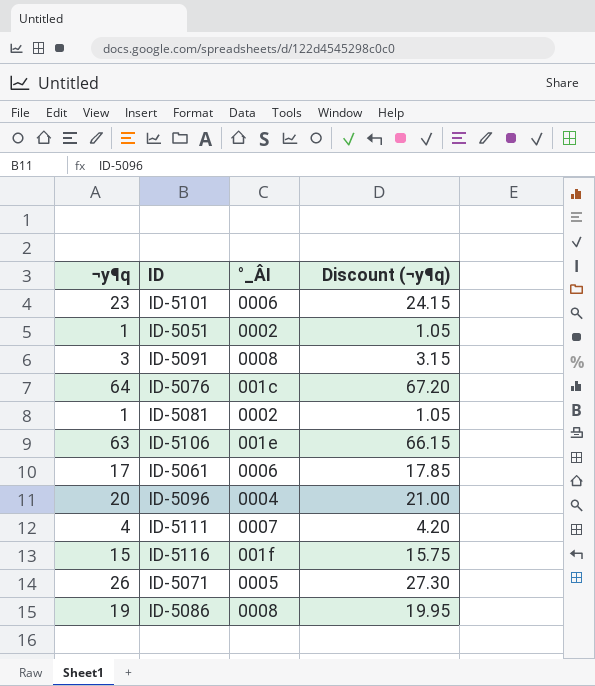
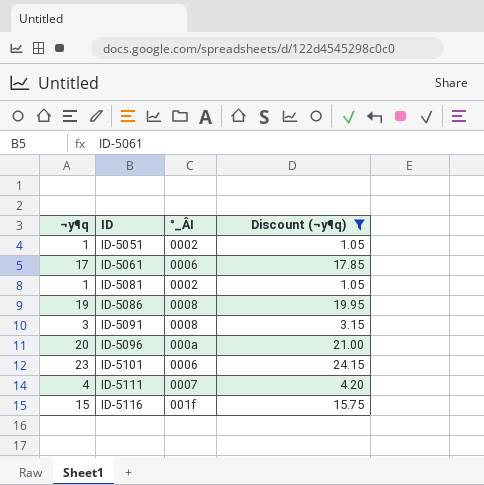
filter: none -> Discount (¬y¶q) <= 24.15
row order: none -> ID ascending
ID-5096 | °_ÂI: 0004 -> 000a

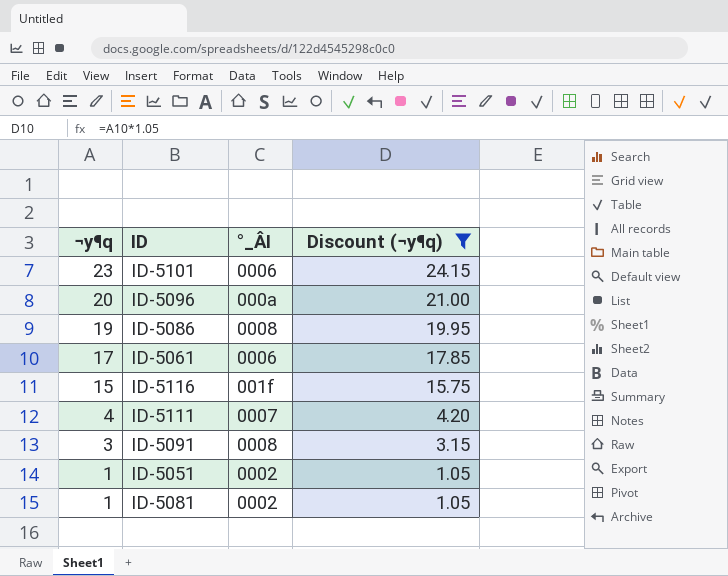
row order: ID ascending -> ¬y¶q descending

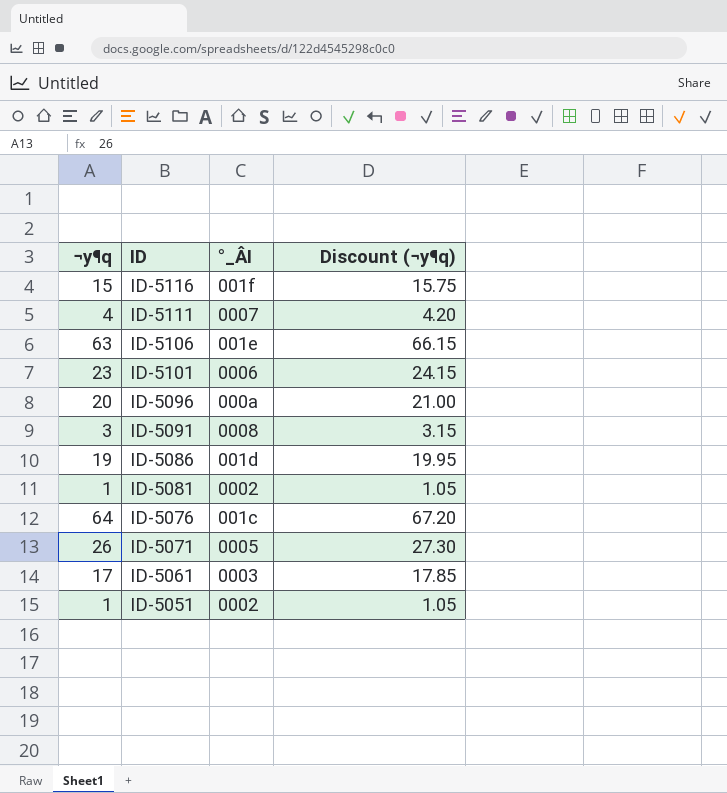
filter: Discount (¬y¶q) <= 24.15 -> none
row order: ¬y¶q descending -> ID descending
ID-5086 | °_ÂI: 0008 -> 001d
ID-5061 | °_ÂI: 0006 -> 0003

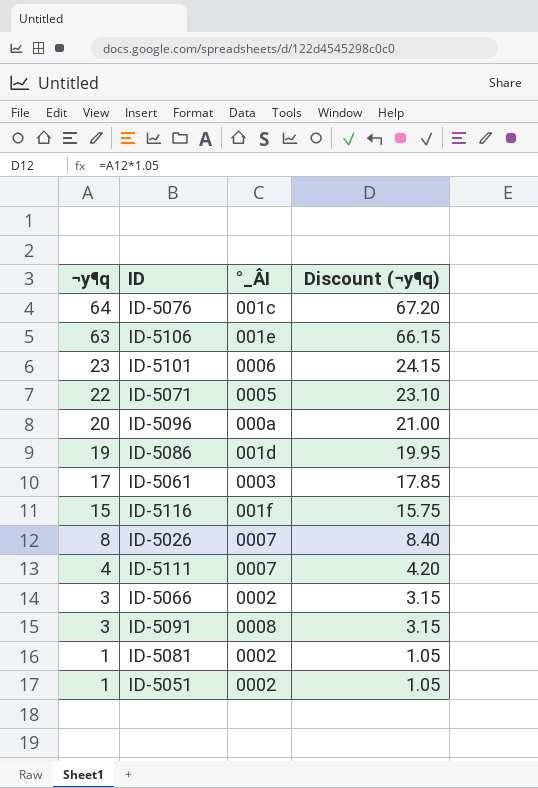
row order: ID descending -> ¬y¶q descending
ID-5071 | ¬y¶q: 26 -> 22
ID-5071 | Discount (¬y¶q): 27.30 -> 23.10
row ID-5026: none -> 8 | 0007 | 8.40
row ID-5066: none -> 3 | 0002 | 3.15

